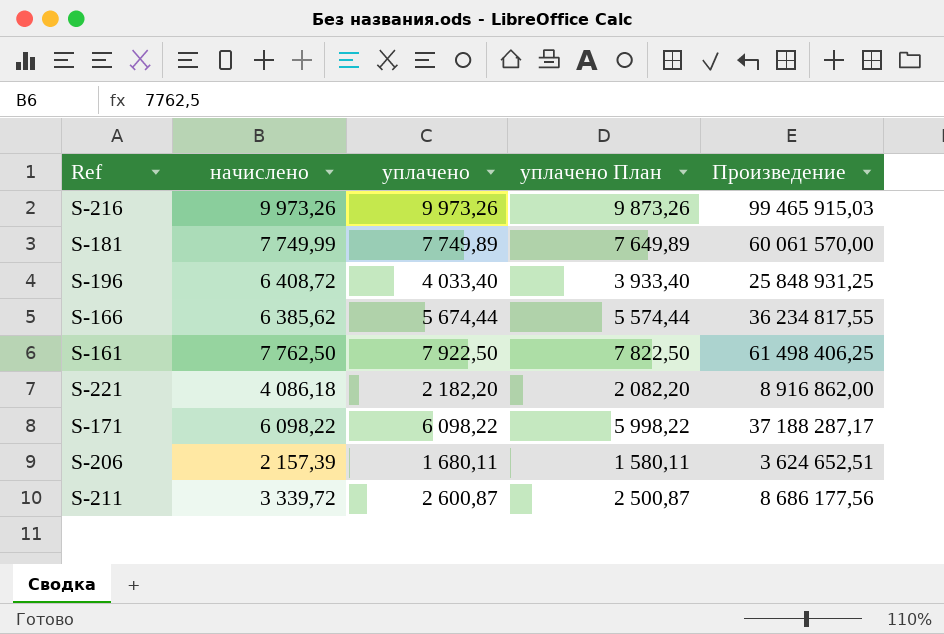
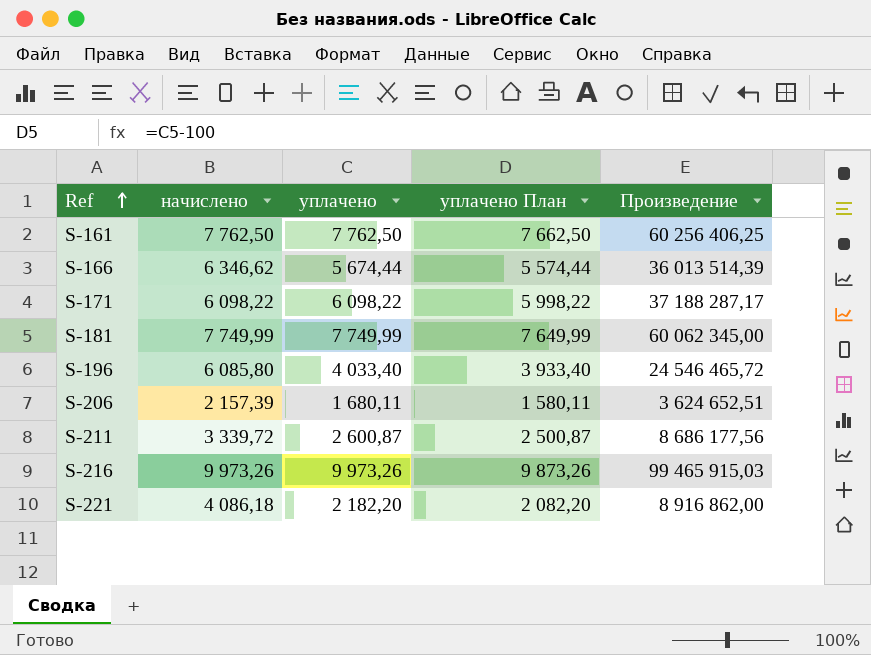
row order: none -> Ref ascending
S-161 | уплачено: 7 922,50 -> 7 762,50
S-161 | уплачено План: 7 822,50 -> 7 662,50
S-161 | Произведение: 61 498 406,25 -> 60 256 406,25
S-166 | начислено: 6 385,62 -> 6 346,62
S-166 | Произведение: 36 234 817,55 -> 36 013 514,39
S-181 | уплачено: 7 749,89 -> 7 749,99
S-181 | уплачено План: 7 649,89 -> 7 649,99
S-181 | Произведение: 60 061 570,00 -> 60 062 345,00
S-196 | начислено: 6 408,72 -> 6 085,80
S-196 | Произведение: 25 848 931,25 -> 24 546 465,72

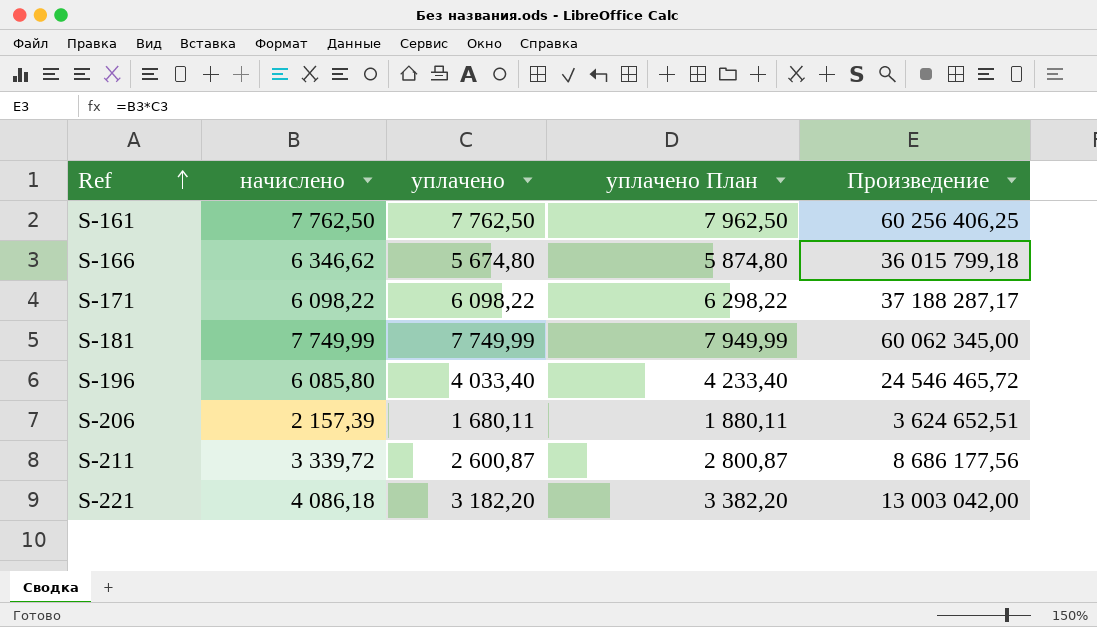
column уплачено План | formula: [уплачено] - 100 -> [уплачено] + 200
row S-216: 9 973,26 | 9 973,26 | 9 873,26 | 99 465 915,03 -> none
S-166 | уплачено: 5 674,44 -> 5 674,80
S-166 | Произведение: 36 013 514,39 -> 36 015 799,18
S-221 | уплачено: 2 182,20 -> 3 182,20
S-221 | Произведение: 8 916 862,00 -> 13 003 042,00

